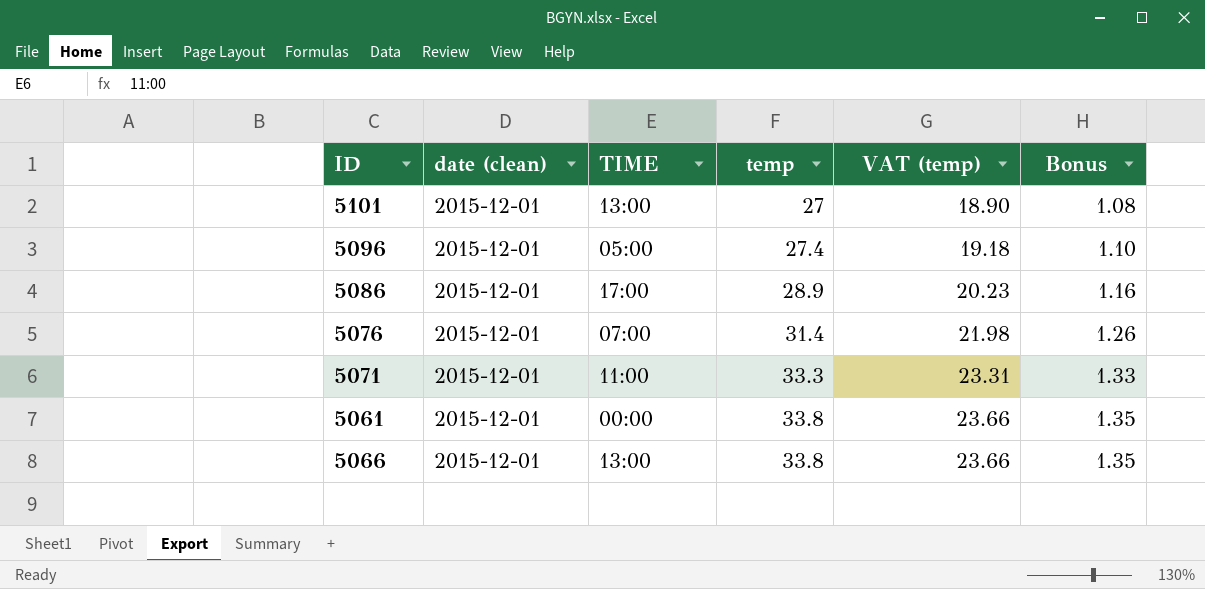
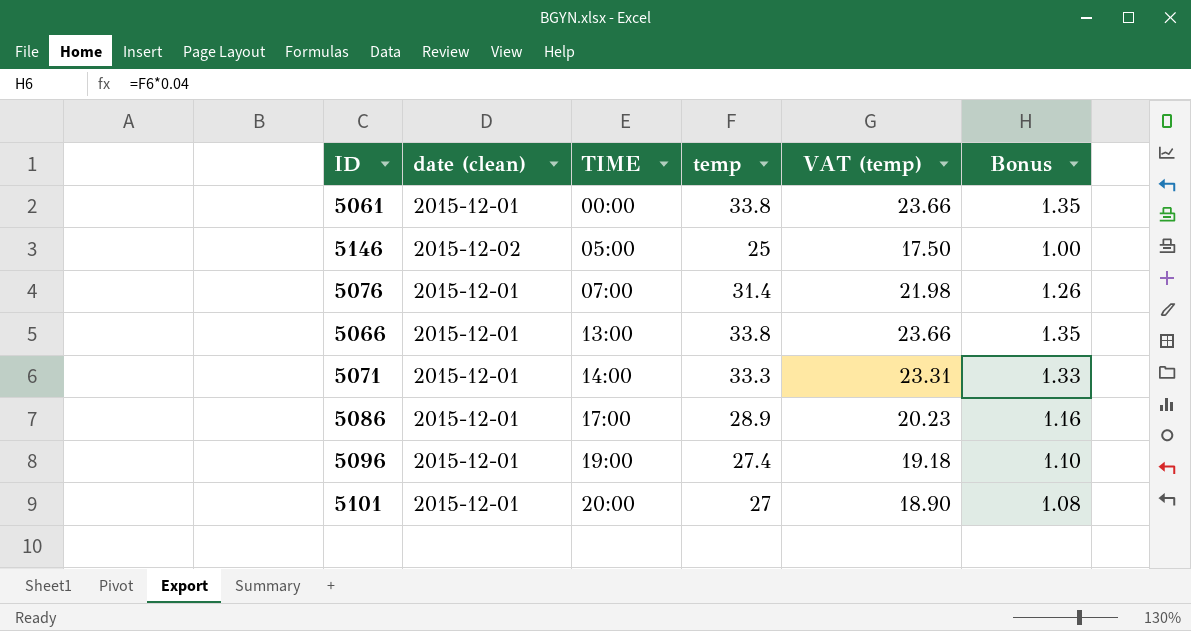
row order: temp ascending -> TIME ascending
row 5146: none -> 2015-12-02 | 05:00 | 25 | 17.50 | 1.00
5071 | TIME: 11:00 -> 14:00
5096 | TIME: 05:00 -> 19:00
5101 | TIME: 13:00 -> 20:00

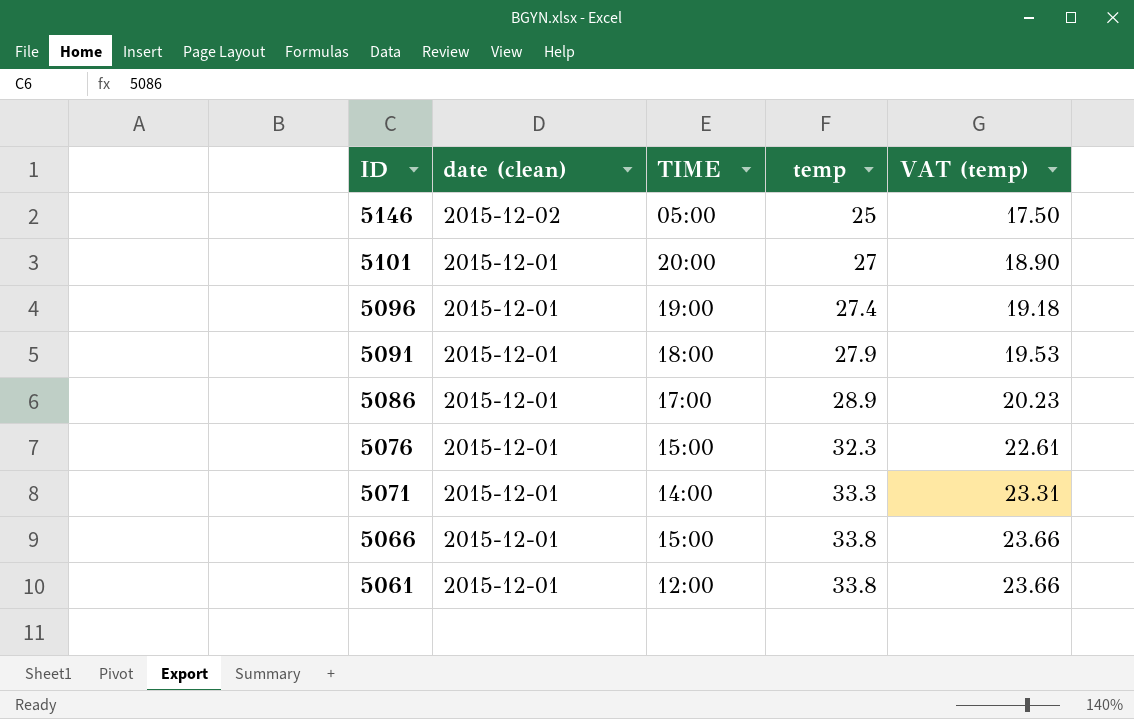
row order: TIME ascending -> ID descending
column Bonus | formula: [temp] * 0.04 -> none
row 5091: none -> 2015-12-01 | 18:00 | 27.9 | 19.53
5076 | TIME: 07:00 -> 15:00
5076 | temp: 31.4 -> 32.3
5076 | VAT (temp): 21.98 -> 22.61
5066 | TIME: 13:00 -> 15:00
5061 | TIME: 00:00 -> 12:00

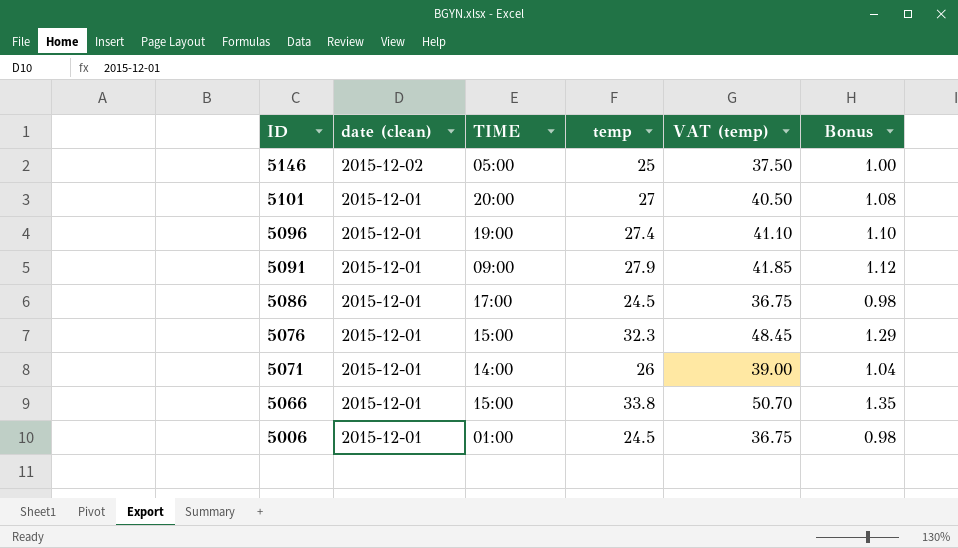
column VAT (temp) | formula: [temp] * 0.7 -> [temp] * 1.5
column Bonus | formula: none -> [temp] * 0.04
row 5061: 2015-12-01 | 12:00 | 33.8 | 23.66 -> none
5091 | TIME: 18:00 -> 09:00
5086 | temp: 28.9 -> 24.5
5071 | temp: 33.3 -> 26
row 5006: none -> 2015-12-01 | 01:00 | 24.5 | 36.75 | 0.98

